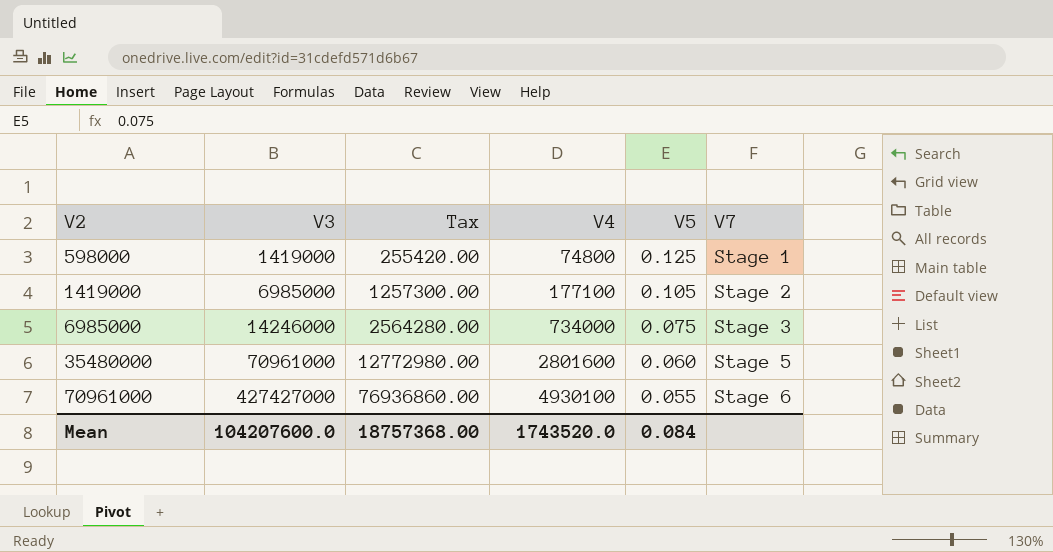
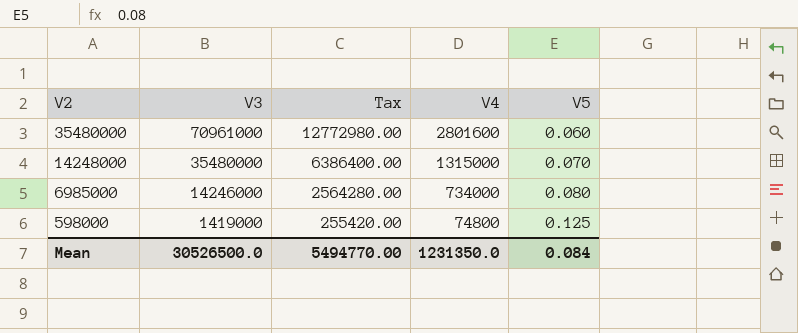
row order: V2 ascending -> V2 descending
column V7 | position: 6 -> none
row 1419000: 6985000 | 1257300.00 | 177100 | 0.105 | Stage 2 -> none
row 70961000: 427427000 | 76936860.00 | 4930100 | 0.055 | Stage 6 -> none
row 14248000: none -> 35480000 | 6386400.00 | 1315000 | 0.070
6985000 | V5: 0.075 -> 0.080
Mean | V3: 104207600.0 -> 30526500.0
Mean | Tax: 18757368.00 -> 5494770.00
Mean | V4: 1743520.0 -> 1231350.0

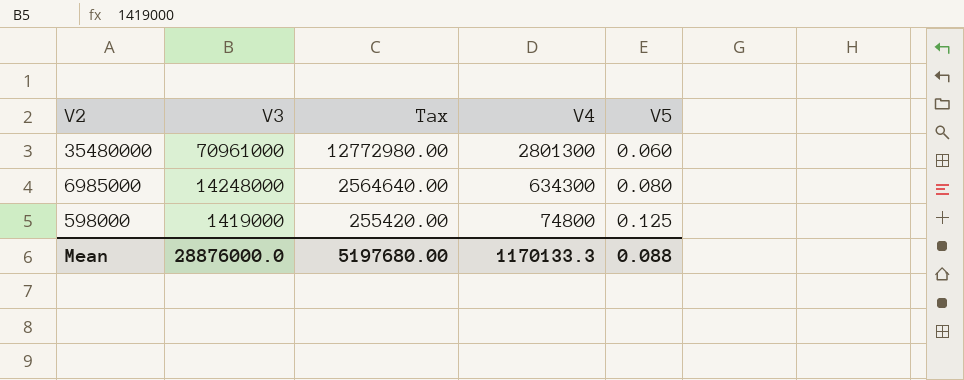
row 14248000: 35480000 | 6386400.00 | 1315000 | 0.070 -> none
35480000 | V4: 2801600 -> 2801300
6985000 | V3: 14246000 -> 14248000
6985000 | Tax: 2564280.00 -> 2564640.00
6985000 | V4: 734000 -> 634300
Mean | V3: 30526500.0 -> 28876000.0
Mean | Tax: 5494770.00 -> 5197680.00
Mean | V4: 1231350.0 -> 1170133.3
Mean | V5: 0.084 -> 0.088

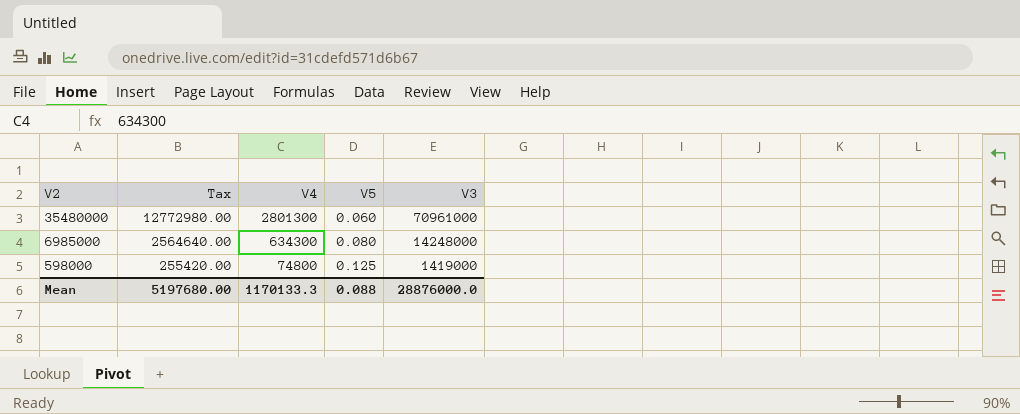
column V3 | position: 2 -> 5

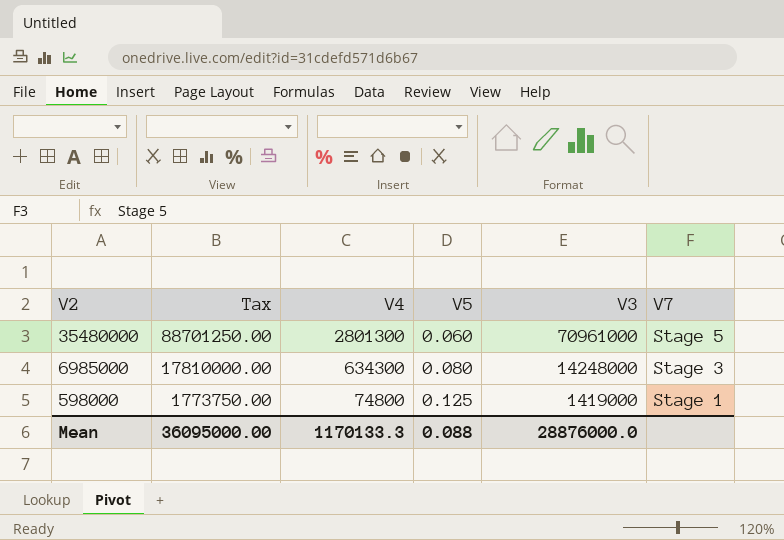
column Tax | formula: [V3] * 0.18 -> [V3] * 1.25
column V7 | position: none -> 6
Mean | Tax: 5197680.00 -> 36095000.00

